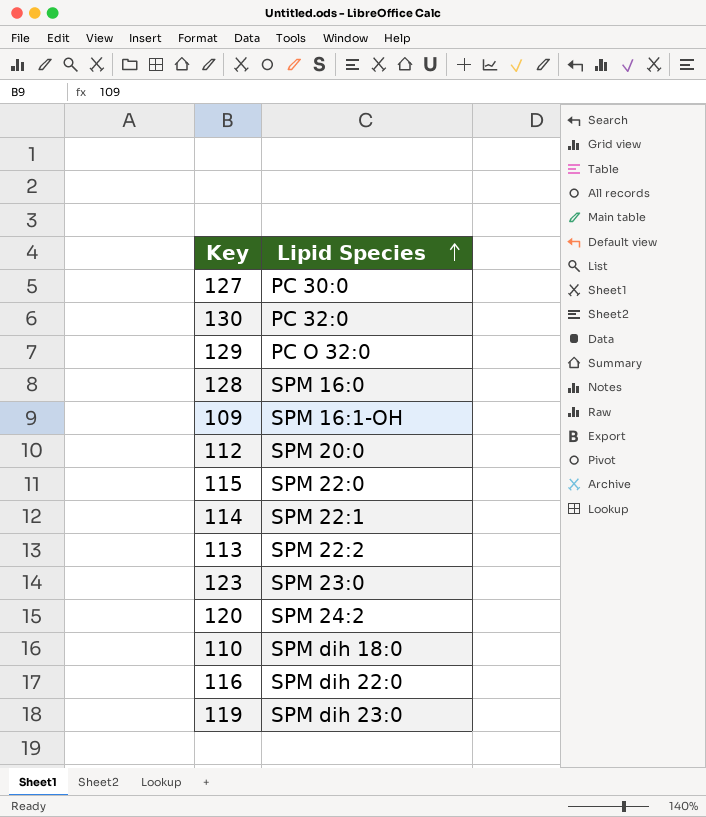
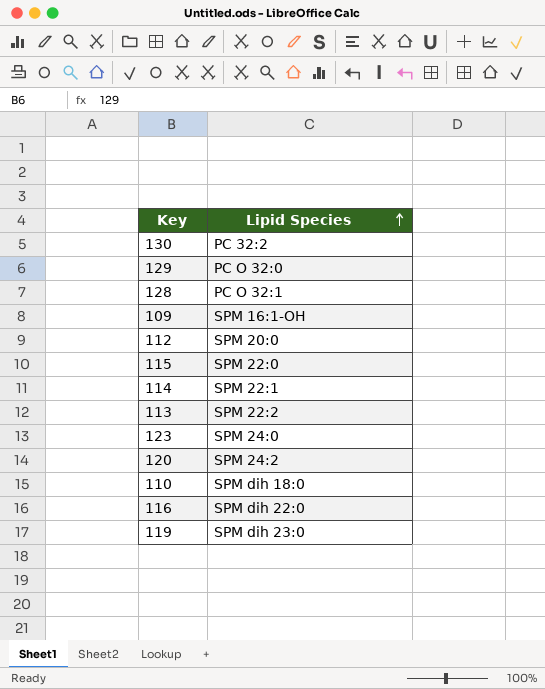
row 127: PC 30:0 -> none
130 | Lipid Species: PC 32:0 -> PC 32:2
128 | Lipid Species: SPM 16:0 -> PC O 32:1
123 | Lipid Species: SPM 23:0 -> SPM 24:0

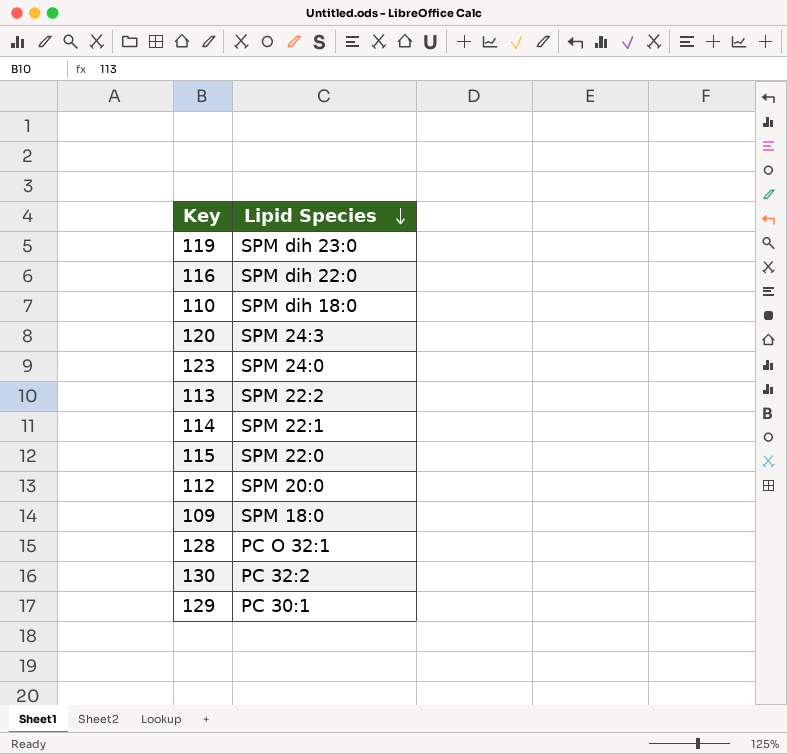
row order: Lipid Species ascending -> Lipid Species descending
120 | Lipid Species: SPM 24:2 -> SPM 24:3
109 | Lipid Species: SPM 16:1-OH -> SPM 18:0
129 | Lipid Species: PC O 32:0 -> PC 30:1

